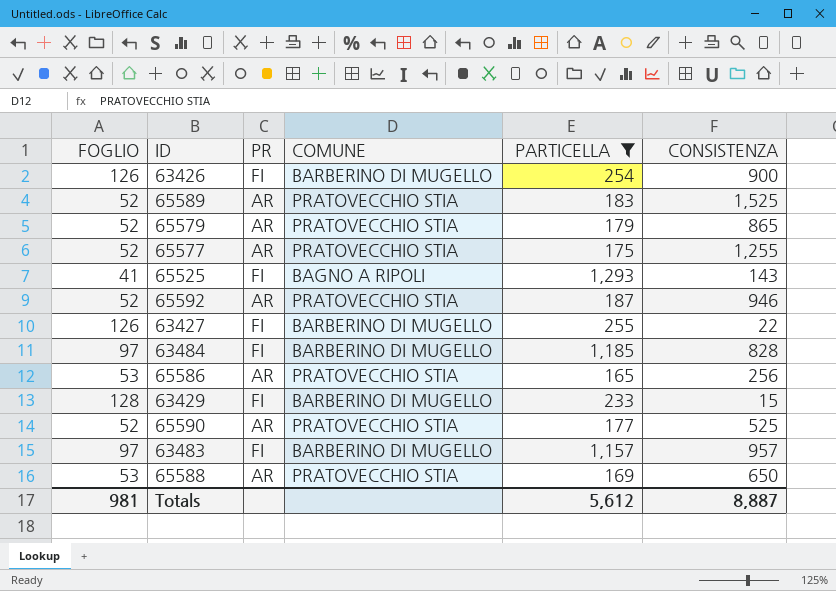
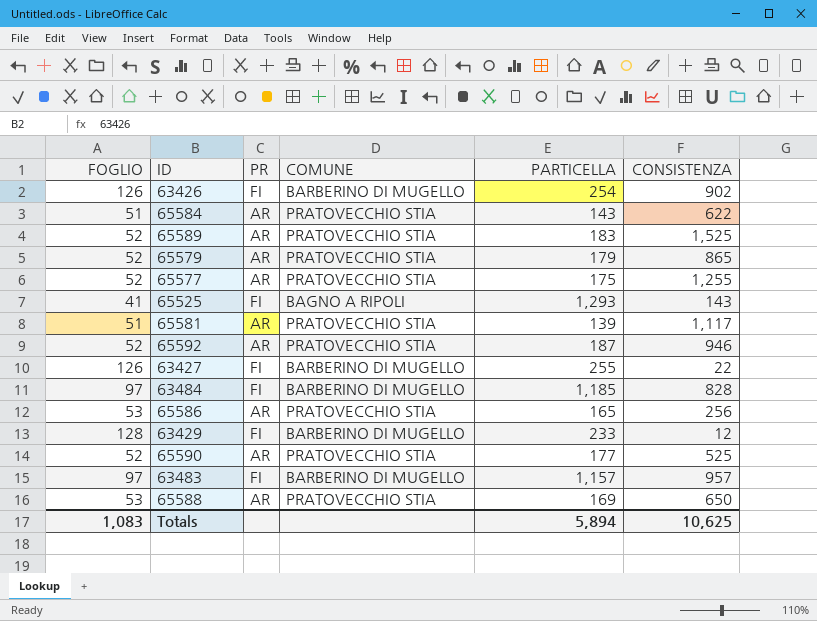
filter: PARTICELLA >= 165 -> none
63426 | CONSISTENZA: 900 -> 902
63429 | CONSISTENZA: 15 -> 12
Totals | FOGLIO: 981 -> 1,083
Totals | PARTICELLA: 5,612 -> 5,894
Totals | CONSISTENZA: 8,887 -> 10,625

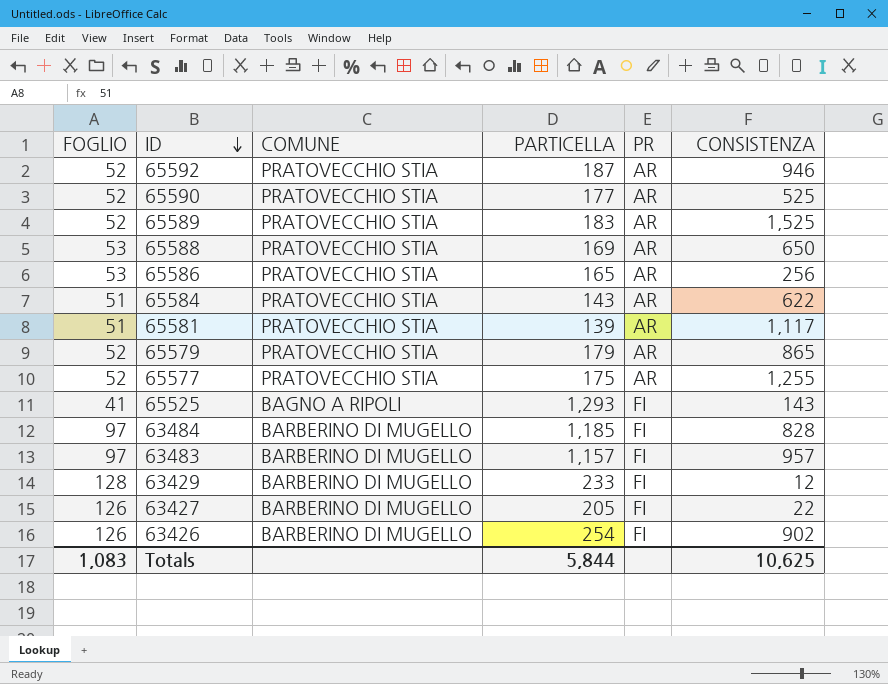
row order: none -> ID descending
column PR | position: 3 -> 5
63427 | PARTICELLA: 255 -> 205
Totals | PARTICELLA: 5,894 -> 5,844

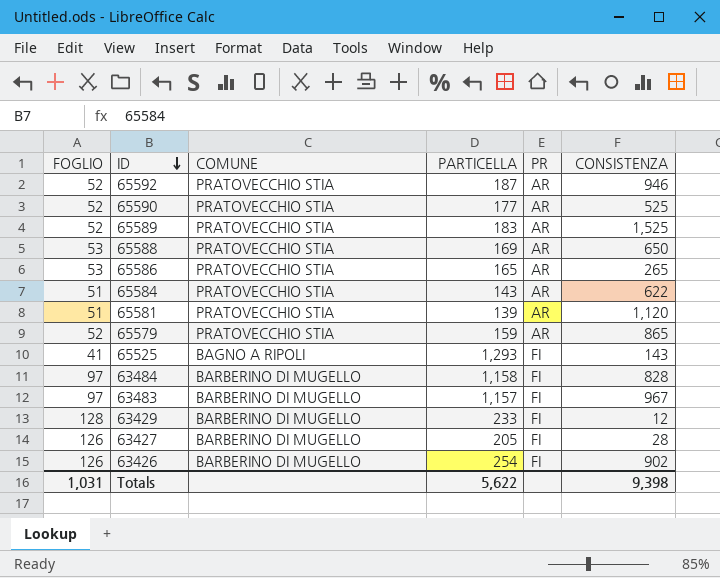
row 65577: 52 | PRATOVECCHIO STIA | 175 | AR | 1,255 -> none
65586 | CONSISTENZA: 256 -> 265
65581 | CONSISTENZA: 1,117 -> 1,120
65579 | PARTICELLA: 179 -> 159
63484 | PARTICELLA: 1,185 -> 1,158
63483 | CONSISTENZA: 957 -> 967
63427 | CONSISTENZA: 22 -> 28
Totals | FOGLIO: 1,083 -> 1,031
Totals | PARTICELLA: 5,844 -> 5,622
Totals | CONSISTENZA: 10,625 -> 9,398

